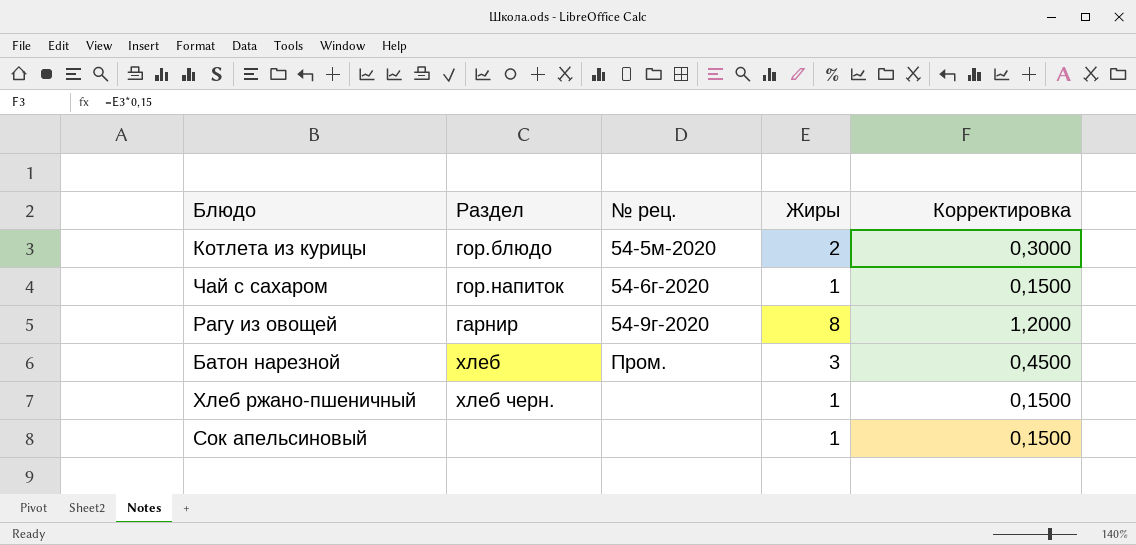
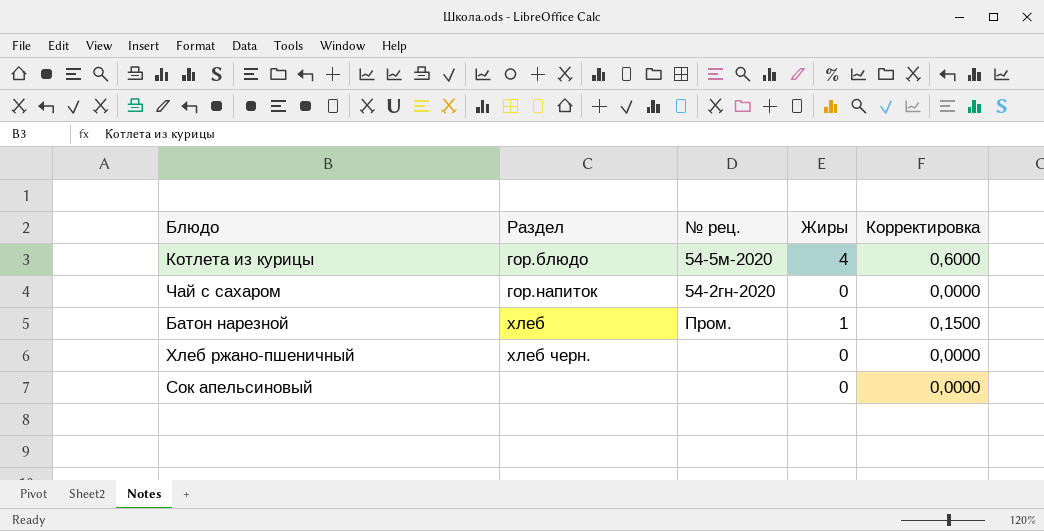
row Рагу из овощей: гарнир | 54-9г-2020 | 8 | 1,2000 -> none
Котлета из курицы | Жиры: 2 -> 4
Котлета из курицы | Корректировка: 0,3000 -> 0,6000
Чай с сахаром | № рец.: 54-6г-2020 -> 54-2гн-2020
Чай с сахаром | Жиры: 1 -> 0
Чай с сахаром | Корректировка: 0,1500 -> 0,0000
Батон нарезной | Жиры: 3 -> 1
Батон нарезной | Корректировка: 0,4500 -> 0,1500
Хлеб ржано-пшеничный | Жиры: 1 -> 0
Хлеб ржано-пшеничный | Корректировка: 0,1500 -> 0,0000
Сок апельсиновый | Жиры: 1 -> 0
Сок апельсиновый | Корректировка: 0,1500 -> 0,0000

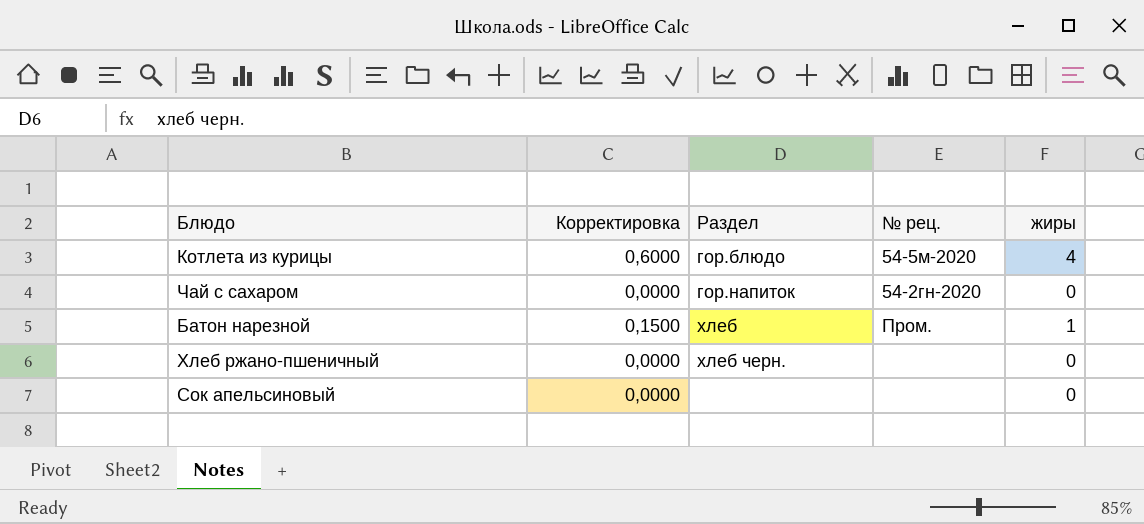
column Корректировка | position: 5 -> 2
column name: Жиры -> жиры

